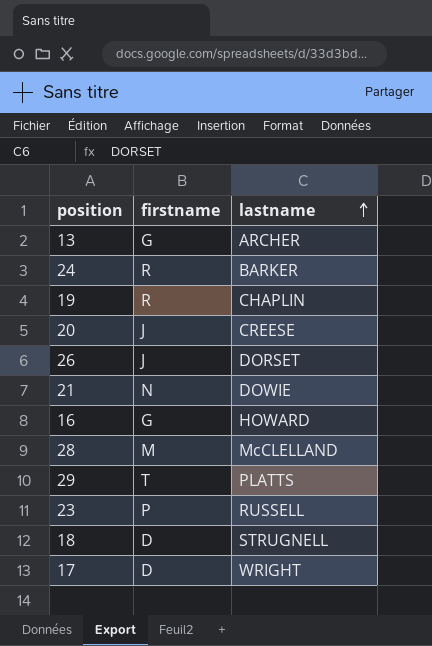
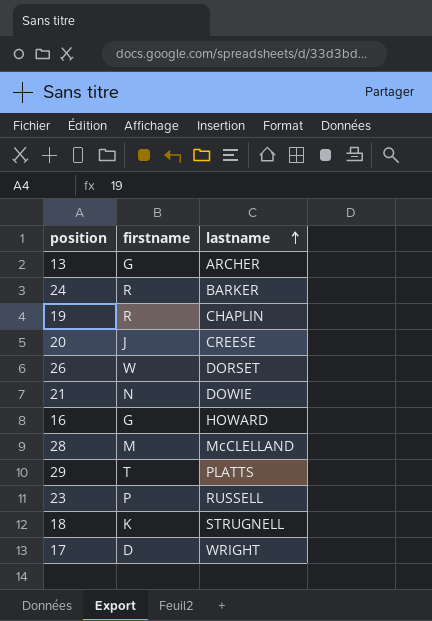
26 | firstname: J -> W
18 | firstname: D -> K

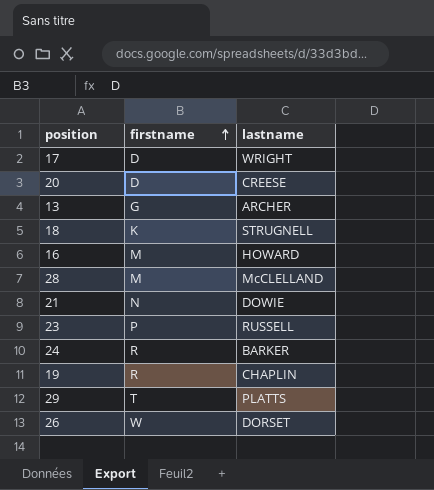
row order: lastname ascending -> firstname ascending
20 | firstname: J -> D
16 | firstname: G -> M

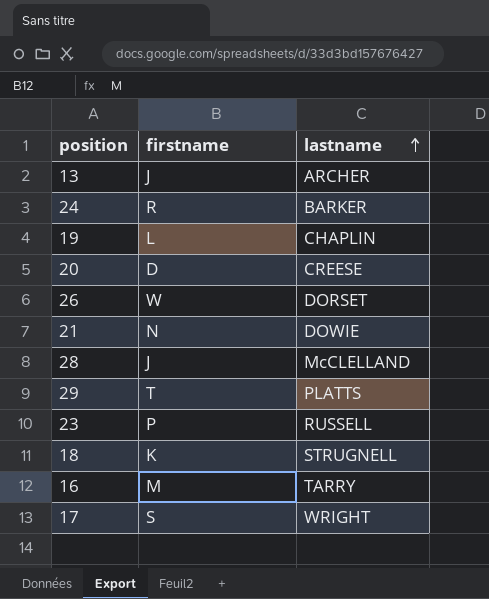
row order: firstname ascending -> lastname ascending
13 | firstname: G -> J
19 | firstname: R -> L
28 | firstname: M -> J
16 | lastname: HOWARD -> TARRY
17 | firstname: D -> S

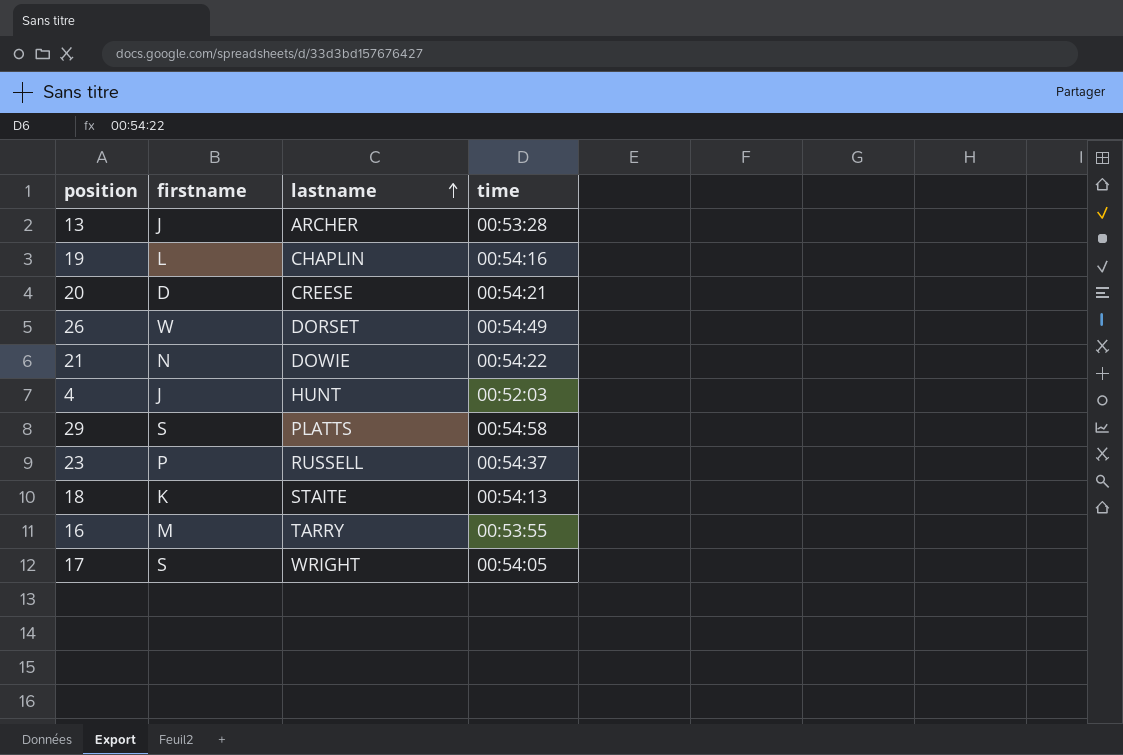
column time | position: none -> 4
row 24: R | BARKER -> none
row 28: J | McCLELLAND -> none
row 4: none -> J | HUNT | 00:52:03
29 | firstname: T -> S
18 | lastname: STRUGNELL -> STAITE

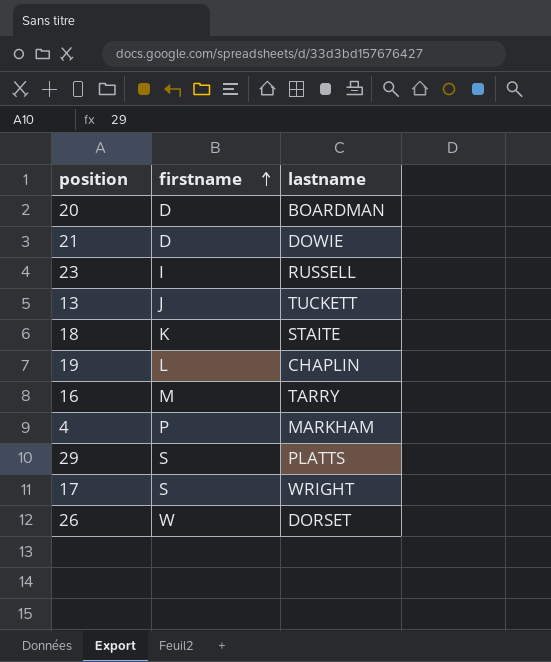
row order: lastname ascending -> firstname ascending
column time | position: 4 -> none
20 | lastname: CREESE -> BOARDMAN
21 | firstname: N -> D
23 | firstname: P -> I
13 | lastname: ARCHER -> TUCKETT
4 | firstname: J -> P
4 | lastname: HUNT -> MARKHAM

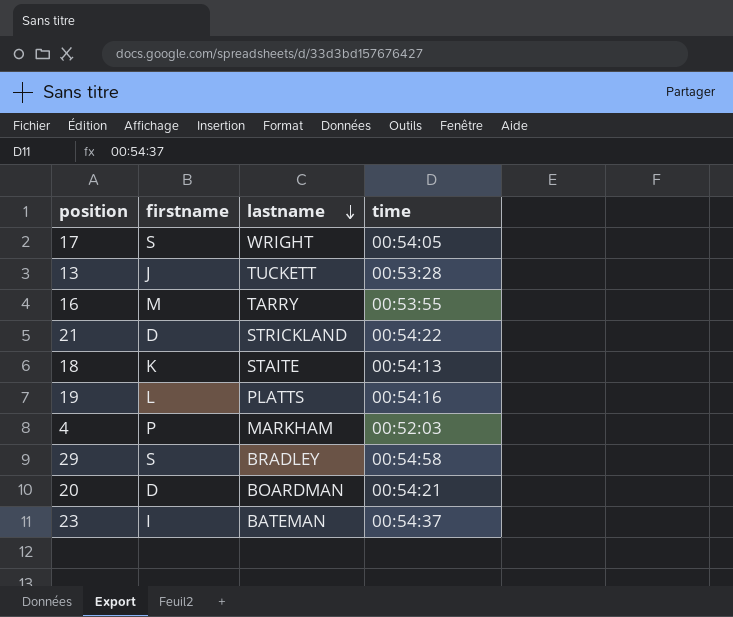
row order: firstname ascending -> lastname descending
column time | position: none -> 4
row 26: W | DORSET -> none
21 | lastname: DOWIE -> STRICKLAND
19 | lastname: CHAPLIN -> PLATTS
29 | lastname: PLATTS -> BRADLEY
23 | lastname: RUSSELL -> BATEMAN

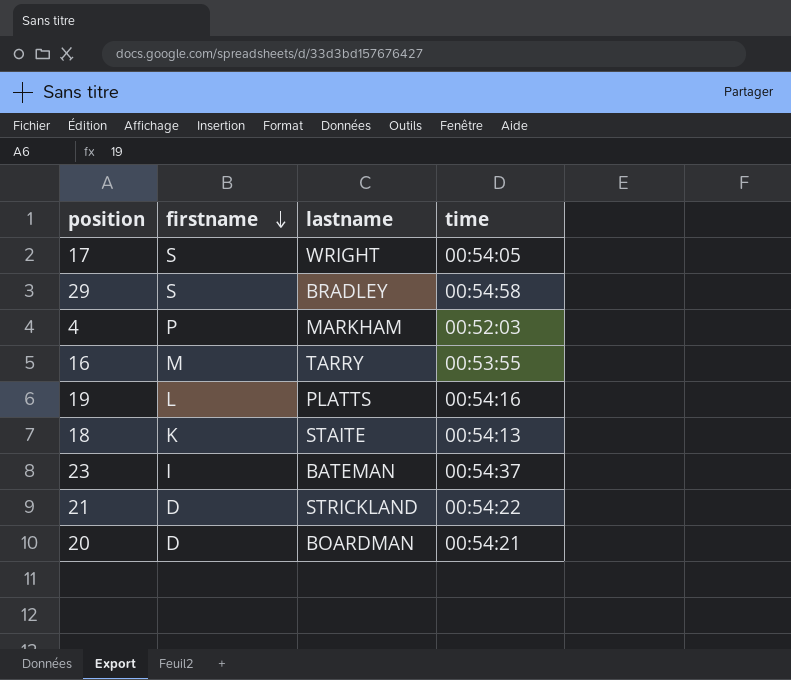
row order: lastname descending -> firstname descending
row 13: J | TUCKETT | 00:53:28 -> none

